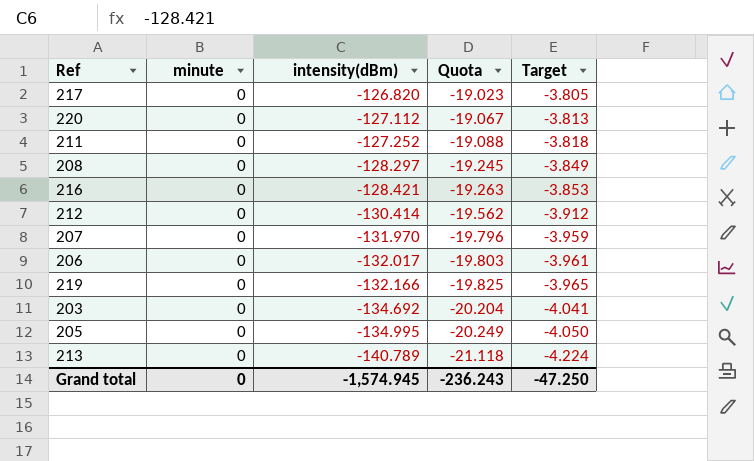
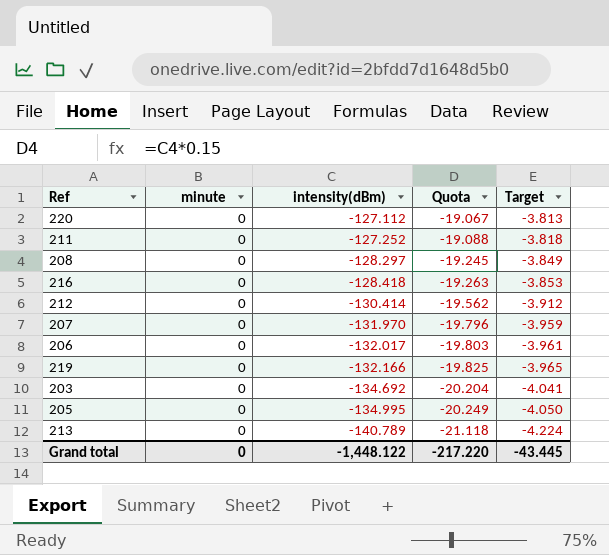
row 217: 0 | -126.820 | -19.023 | -3.805 -> none
216 | intensity(dBm): -128.421 -> -128.418
Grand total | intensity(dBm): -1,574.945 -> -1,448.122
Grand total | Quota: -236.243 -> -217.220
Grand total | Target: -47.250 -> -43.445

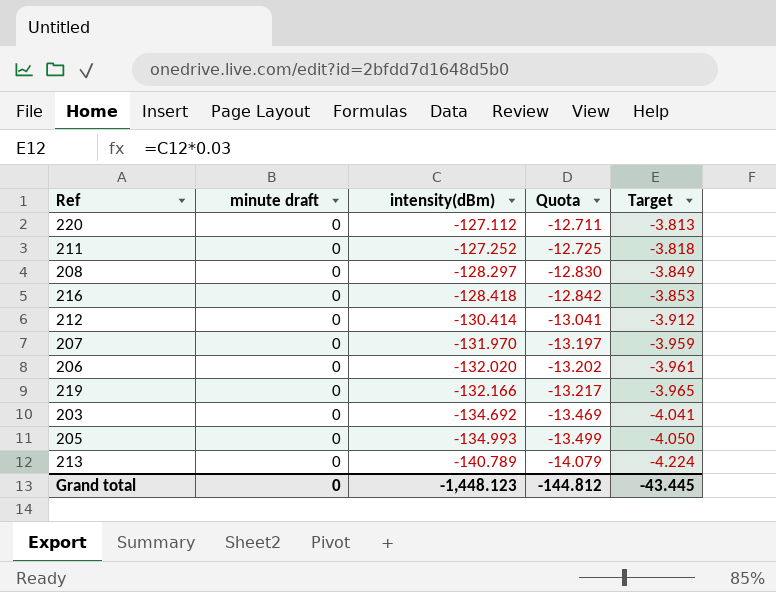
column name: minute -> minute draft
column Quota | formula: [intensity(dBm)] * 0.15 -> [intensity(dBm)] * 0.1
206 | intensity(dBm): -132.017 -> -132.020
205 | intensity(dBm): -134.995 -> -134.993
Grand total | intensity(dBm): -1,448.122 -> -1,448.123
Grand total | Quota: -217.220 -> -144.812

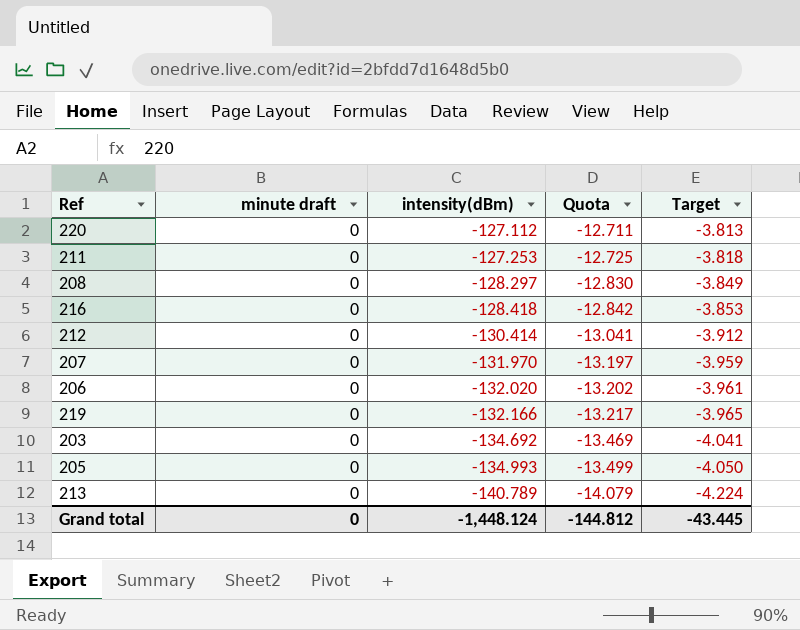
211 | intensity(dBm): -127.252 -> -127.253
Grand total | intensity(dBm): -1,448.123 -> -1,448.124

